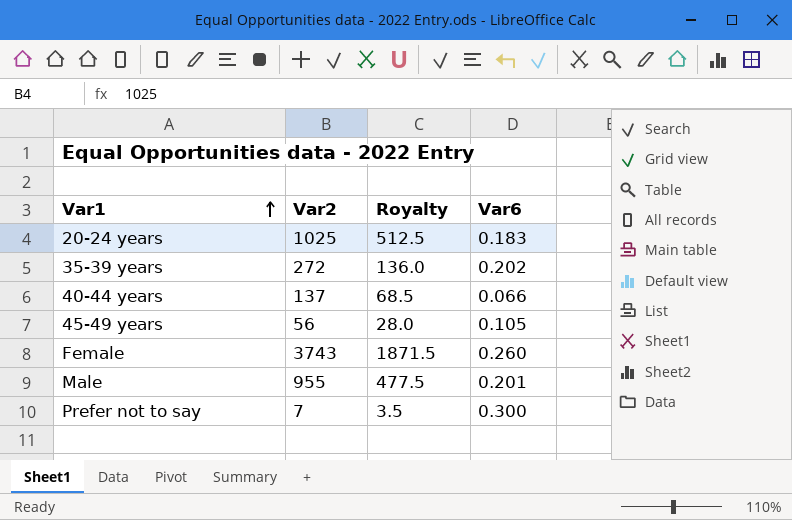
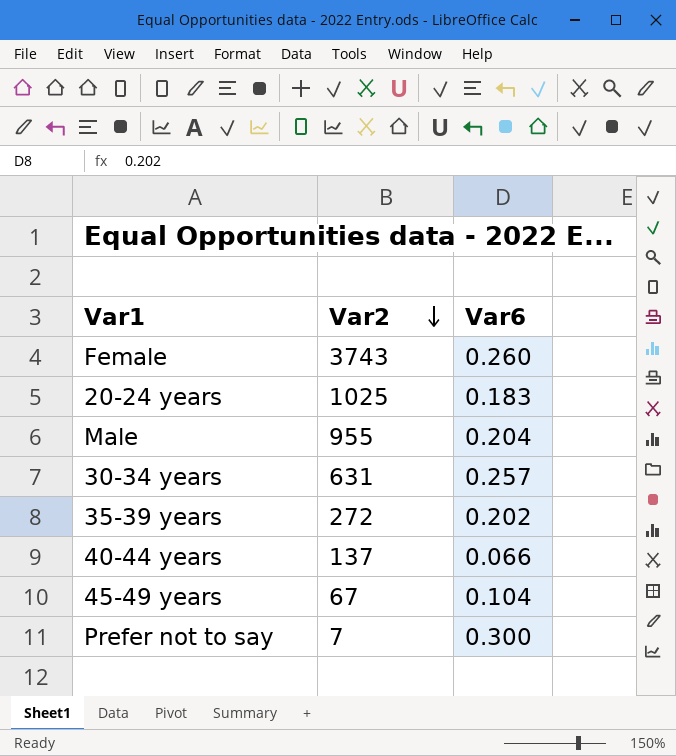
row order: Var1 ascending -> Var2 descending
column Royalty | formula: [Var2] * 0.5 -> none
Male | Var6: 0.201 -> 0.204
row 30-34 years: none -> 631 | 0.257
45-49 years | Var2: 56 -> 67
45-49 years | Var6: 0.105 -> 0.104

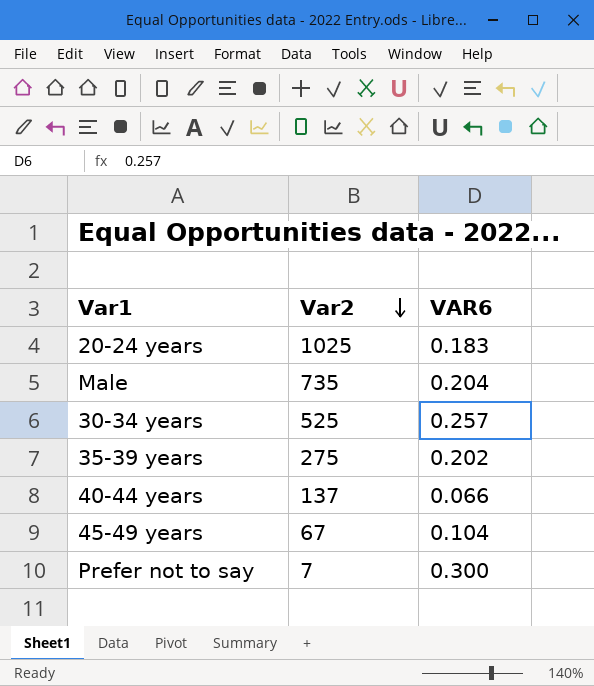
column name: Var6 -> VAR6
row Female: 3743 | 0.260 -> none
Male | Var2: 955 -> 735
30-34 years | Var2: 631 -> 525
35-39 years | Var2: 272 -> 275

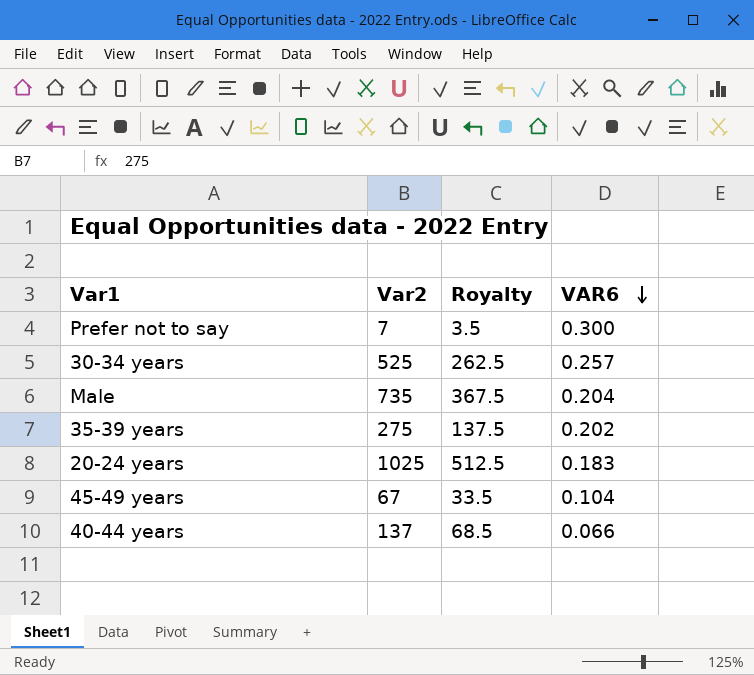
row order: Var2 descending -> VAR6 descending
column Royalty | formula: none -> [Var2] * 0.5

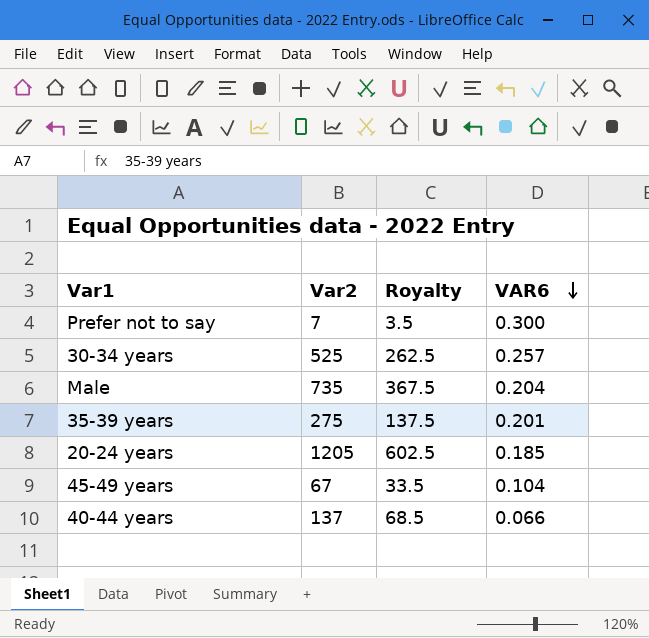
35-39 years | VAR6: 0.202 -> 0.201
20-24 years | Var2: 1025 -> 1205
20-24 years | Royalty: 512.5 -> 602.5
20-24 years | VAR6: 0.183 -> 0.185

